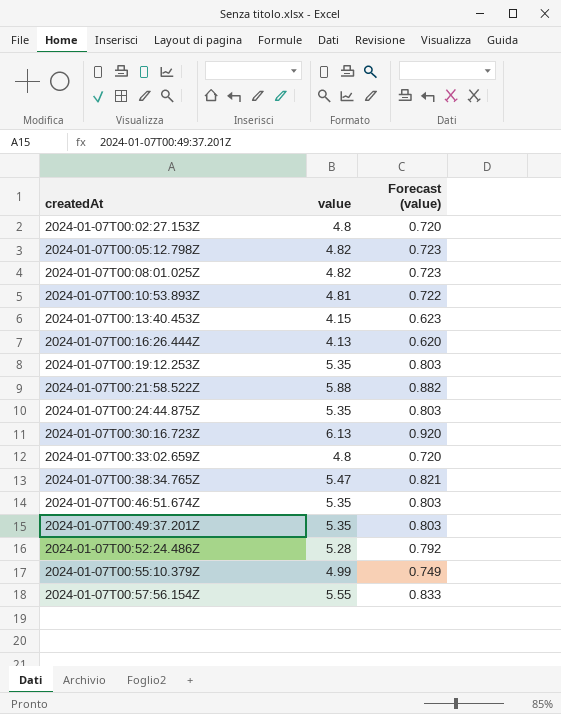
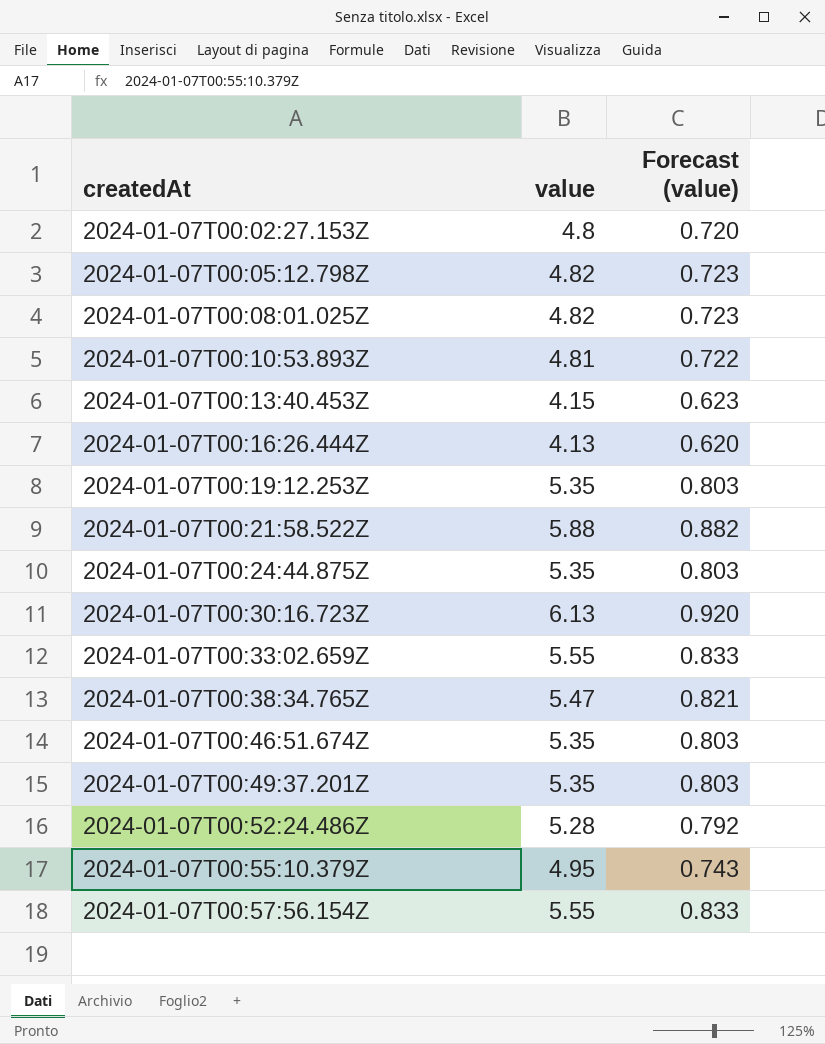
2024-01-07T00:33:02.659Z | value: 4.8 -> 5.55
2024-01-07T00:33:02.659Z | Forecast (value): 0.720 -> 0.833
2024-01-07T00:55:10.379Z | value: 4.99 -> 4.95
2024-01-07T00:55:10.379Z | Forecast (value): 0.749 -> 0.743

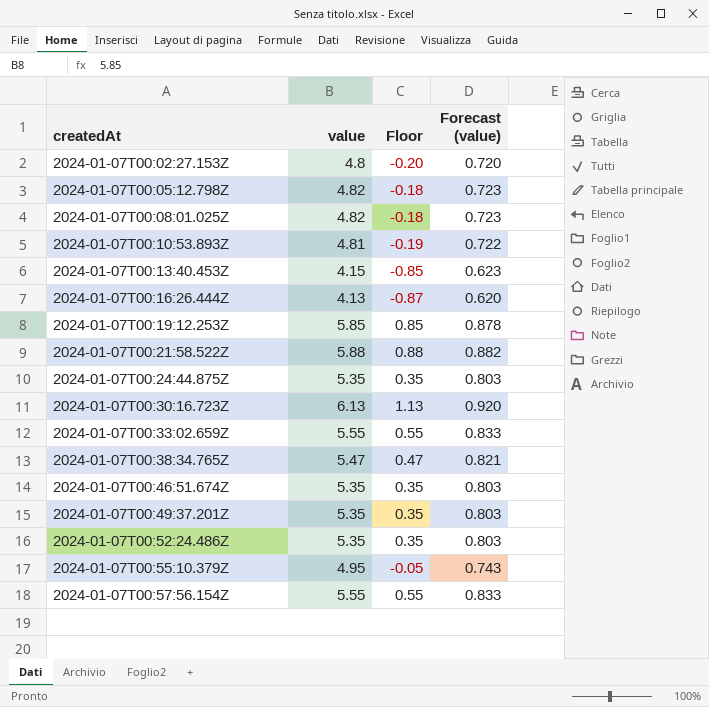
column Floor | formula: none -> [value] - 5
2024-01-07T00:19:12.253Z | value: 5.35 -> 5.85
2024-01-07T00:19:12.253Z | Forecast (value): 0.803 -> 0.878
2024-01-07T00:52:24.486Z | value: 5.28 -> 5.35
2024-01-07T00:52:24.486Z | Forecast (value): 0.792 -> 0.803

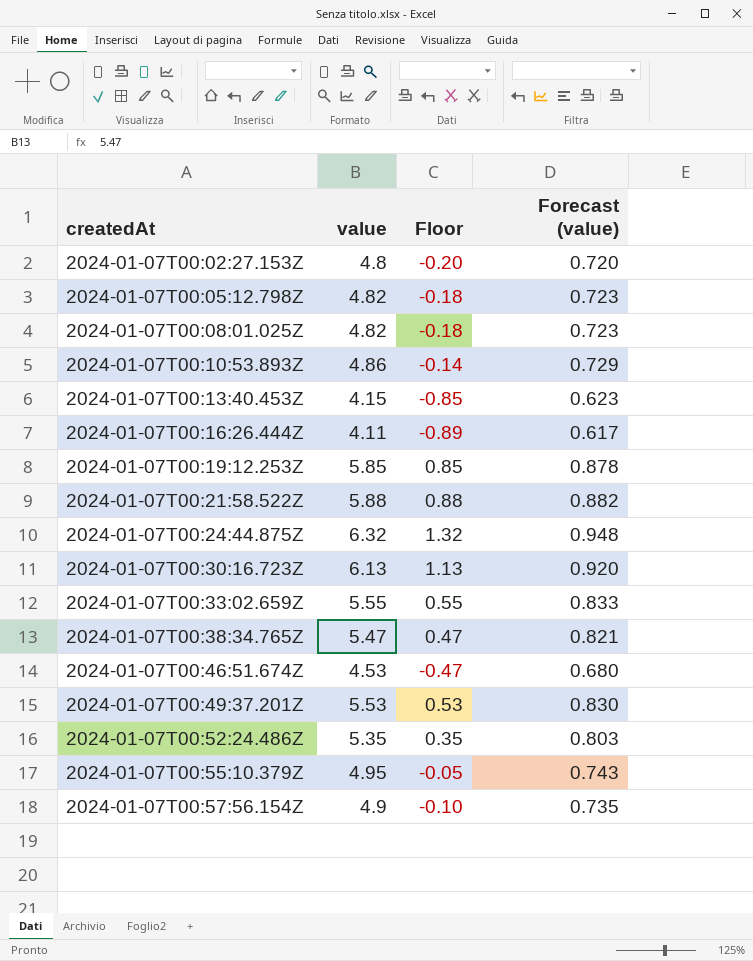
2024-01-07T00:10:53.893Z | value: 4.81 -> 4.86
2024-01-07T00:10:53.893Z | Floor: -0.19 -> -0.14
2024-01-07T00:10:53.893Z | Forecast (value): 0.722 -> 0.729
2024-01-07T00:16:26.444Z | value: 4.13 -> 4.11
2024-01-07T00:16:26.444Z | Floor: -0.87 -> -0.89
2024-01-07T00:16:26.444Z | Forecast (value): 0.620 -> 0.617
2024-01-07T00:24:44.875Z | value: 5.35 -> 6.32
2024-01-07T00:24:44.875Z | Floor: 0.35 -> 1.32
2024-01-07T00:24:44.875Z | Forecast (value): 0.803 -> 0.948
2024-01-07T00:46:51.674Z | value: 5.35 -> 4.53
2024-01-07T00:46:51.674Z | Floor: 0.35 -> -0.47
2024-01-07T00:46:51.674Z | Forecast (value): 0.803 -> 0.680
2024-01-07T00:49:37.201Z | value: 5.35 -> 5.53
2024-01-07T00:49:37.201Z | Floor: 0.35 -> 0.53
2024-01-07T00:49:37.201Z | Forecast (value): 0.803 -> 0.830
2024-01-07T00:57:56.154Z | value: 5.55 -> 4.9
2024-01-07T00:57:56.154Z | Floor: 0.55 -> -0.10
2024-01-07T00:57:56.154Z | Forecast (value): 0.833 -> 0.735

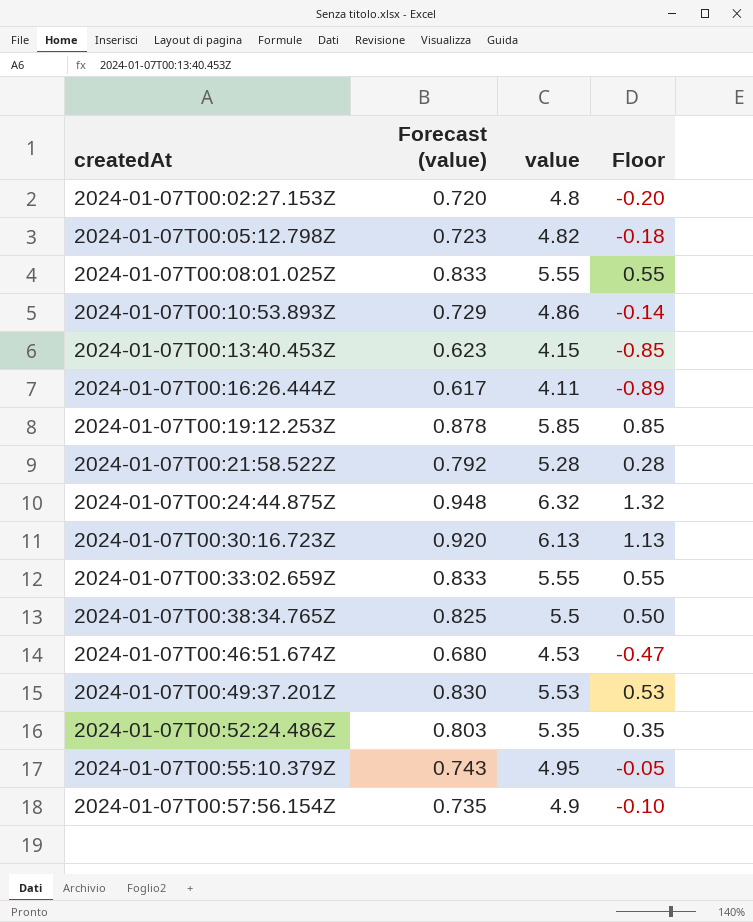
column Forecast (value) | position: 4 -> 2
2024-01-07T00:08:01.025Z | Forecast (value): 0.723 -> 0.833
2024-01-07T00:08:01.025Z | value: 4.82 -> 5.55
2024-01-07T00:08:01.025Z | Floor: -0.18 -> 0.55
2024-01-07T00:21:58.522Z | Forecast (value): 0.882 -> 0.792
2024-01-07T00:21:58.522Z | value: 5.88 -> 5.28
2024-01-07T00:21:58.522Z | Floor: 0.88 -> 0.28
2024-01-07T00:38:34.765Z | Forecast (value): 0.821 -> 0.825
2024-01-07T00:38:34.765Z | value: 5.47 -> 5.5
2024-01-07T00:38:34.765Z | Floor: 0.47 -> 0.50

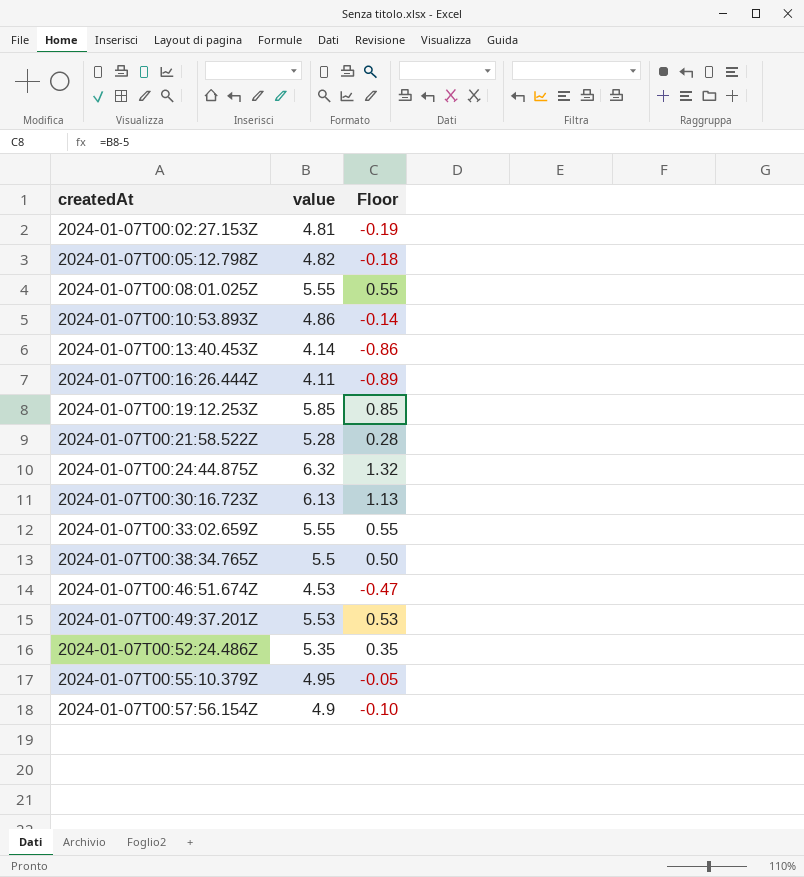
column Forecast (value) | formula: [value] * 0.15 -> none
2024-01-07T00:02:27.153Z | value: 4.8 -> 4.81
2024-01-07T00:02:27.153Z | Floor: -0.20 -> -0.19
2024-01-07T00:13:40.453Z | value: 4.15 -> 4.14
2024-01-07T00:13:40.453Z | Floor: -0.85 -> -0.86

